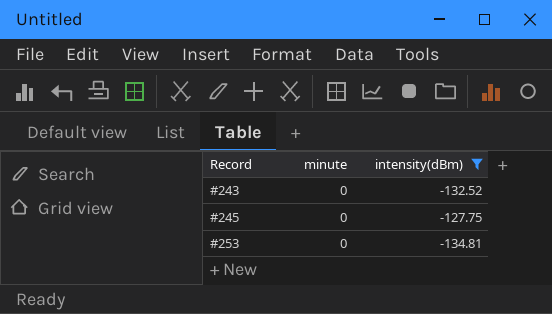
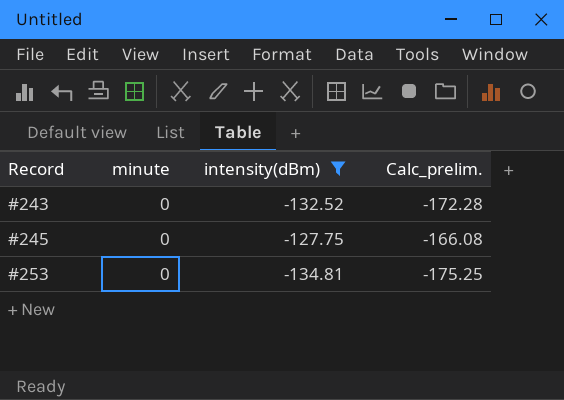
column Calc_prelim. | formula: none -> [intensity(dBm)] * 1.3

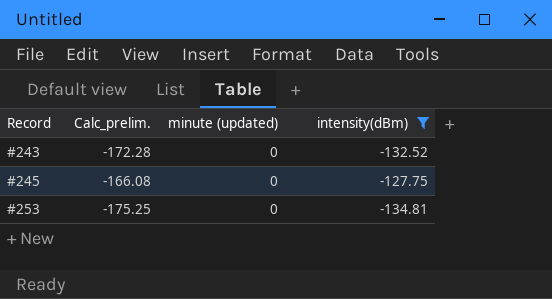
column Calc_prelim. | position: 4 -> 2
column name: minute -> minute (updated)

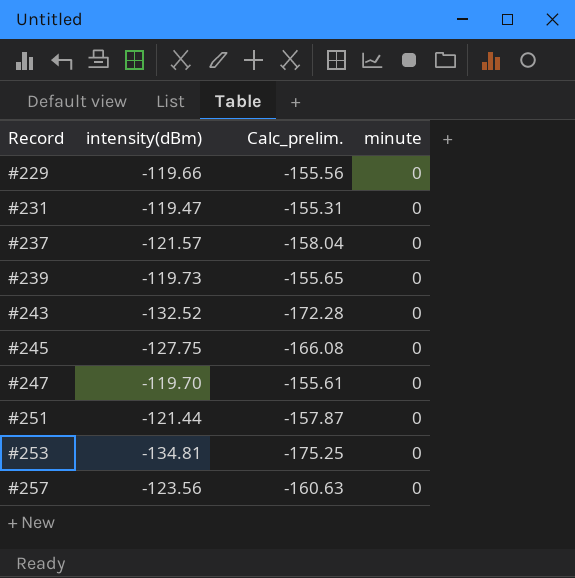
filter: intensity(dBm) <= -127.75 -> none
column intensity(dBm) | position: 4 -> 2
column name: minute (updated) -> minute

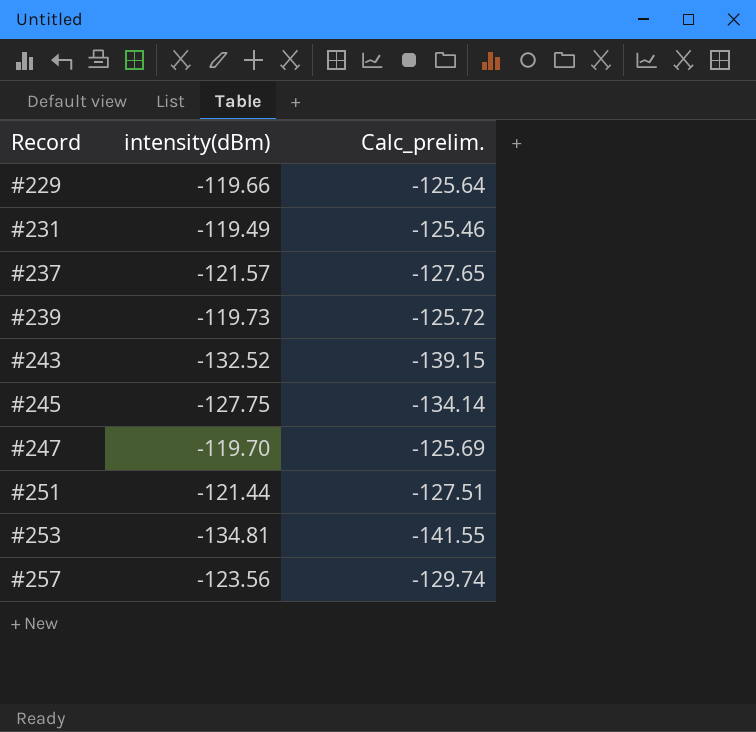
column minute | position: 4 -> none
column Calc_prelim. | formula: [intensity(dBm)] * 1.3 -> [intensity(dBm)] * 1.05
#231 | intensity(dBm): -119.47 -> -119.49

